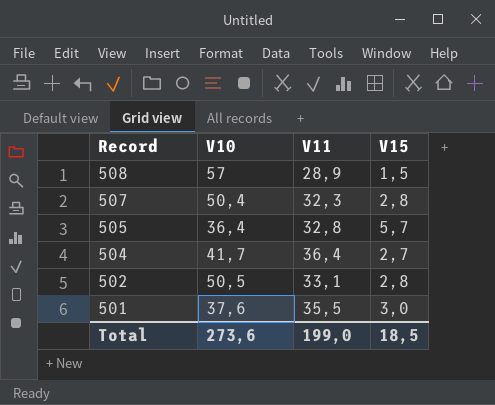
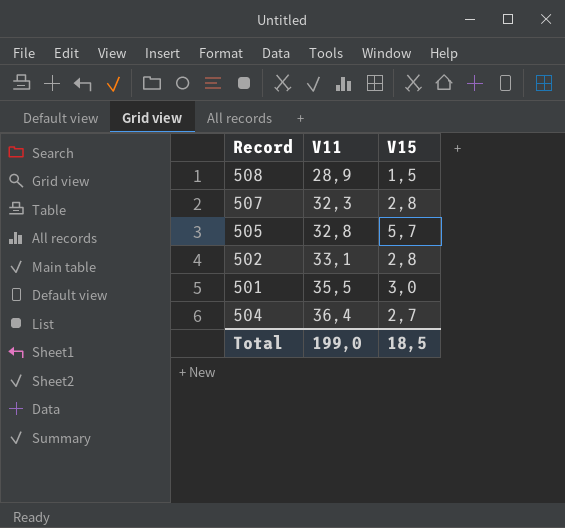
row order: Record descending -> V11 ascending
column V10 | position: 2 -> none

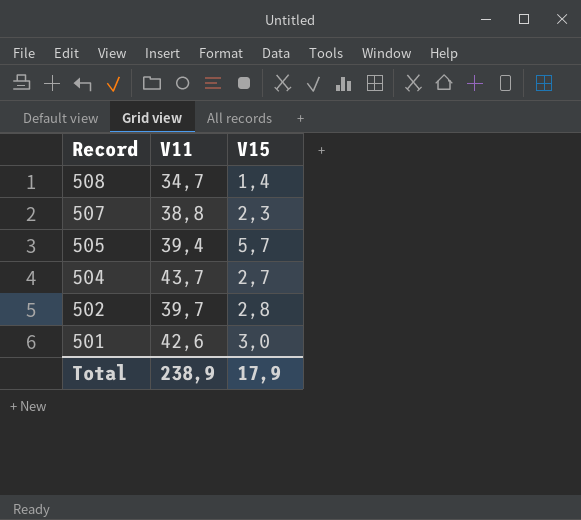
row order: V11 ascending -> Record descending
508 | V11: 28,9 -> 34,7
508 | V15: 1,5 -> 1,4
507 | V11: 32,3 -> 38,8
507 | V15: 2,8 -> 2,3
505 | V11: 32,8 -> 39,4
504 | V11: 36,4 -> 43,7
502 | V11: 33,1 -> 39,7
501 | V11: 35,5 -> 42,6
Total | V11: 199,0 -> 238,9
Total | V15: 18,5 -> 17,9

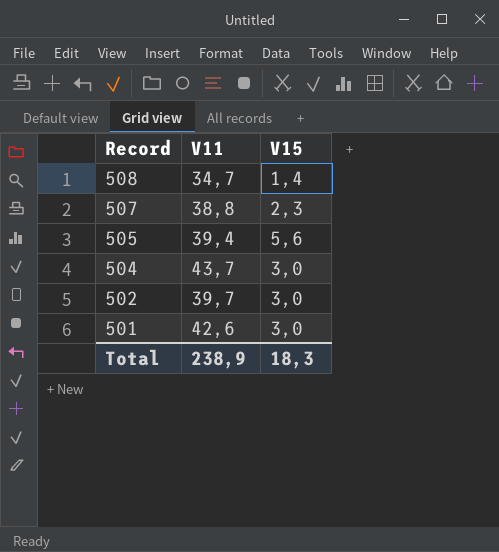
505 | V15: 5,7 -> 5,6
504 | V15: 2,7 -> 3,0
502 | V15: 2,8 -> 3,0
Total | V15: 17,9 -> 18,3

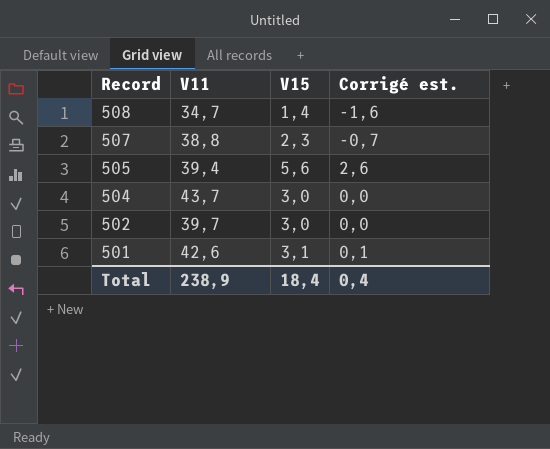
column Corrigé est. | formula: none -> [V15] - 3
501 | V15: 3,0 -> 3,1
Total | V15: 18,3 -> 18,4

